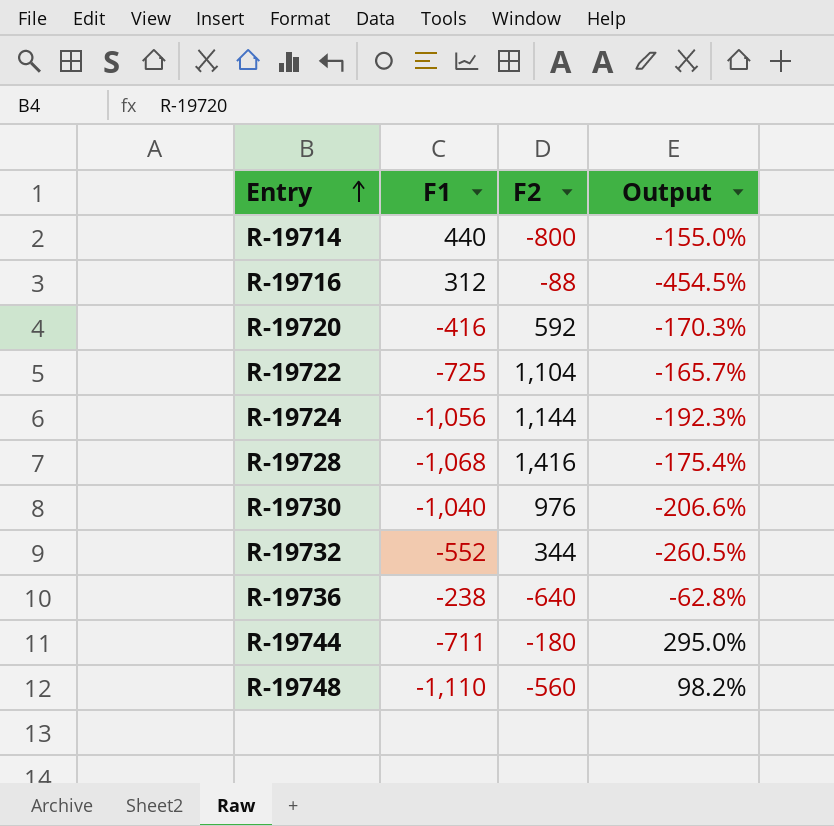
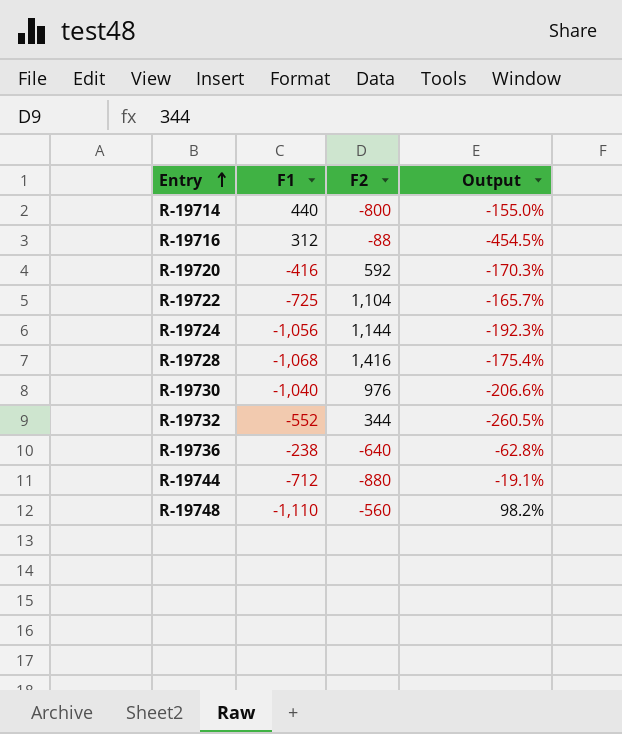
R-19744 | F1: -711 -> -712
R-19744 | F2: -180 -> -880
R-19744 | Output: 295.0% -> -19.1%

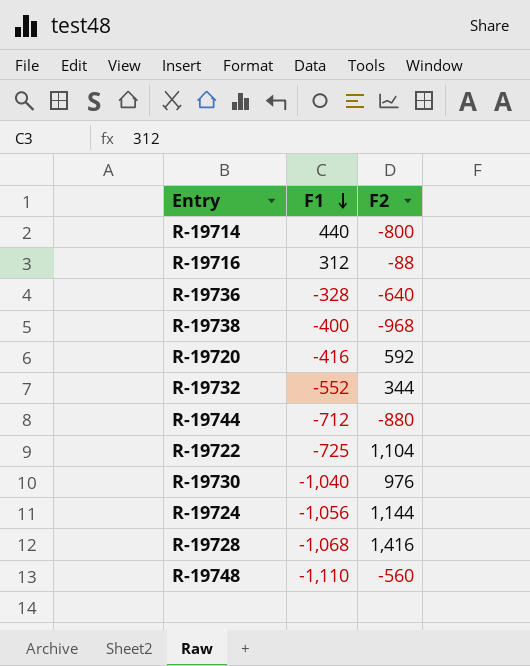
row order: Entry ascending -> F1 descending
column Output | formula: ([F1] - [F2]) / [F2] -> none
R-19736 | F1: -238 -> -328
row R-19738: none -> -400 | -968

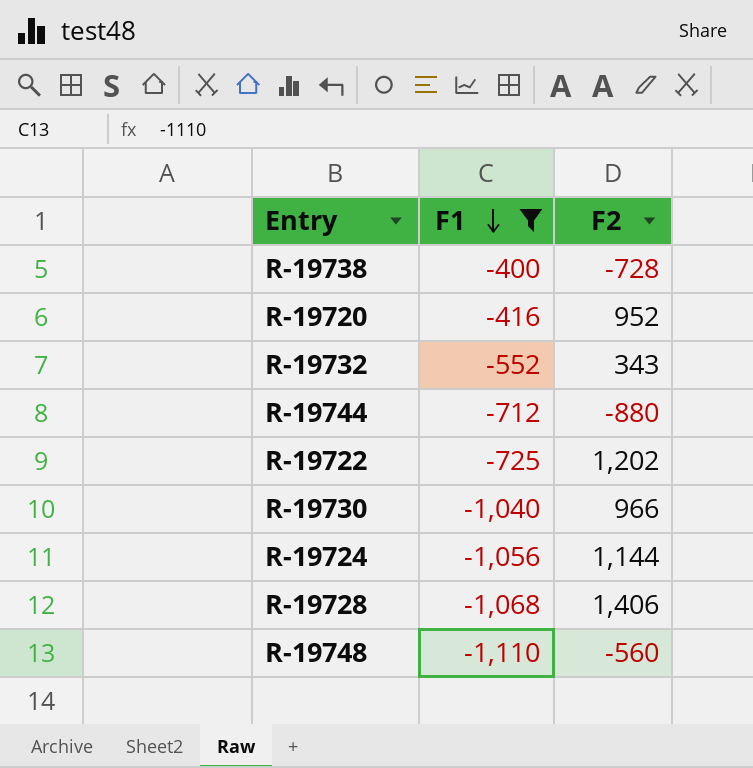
filter: none -> F1 <= -400
R-19738 | F2: -968 -> -728
R-19720 | F2: 592 -> 952
R-19732 | F2: 344 -> 343
R-19722 | F2: 1,104 -> 1,202
R-19730 | F2: 976 -> 966
R-19728 | F2: 1,416 -> 1,406

